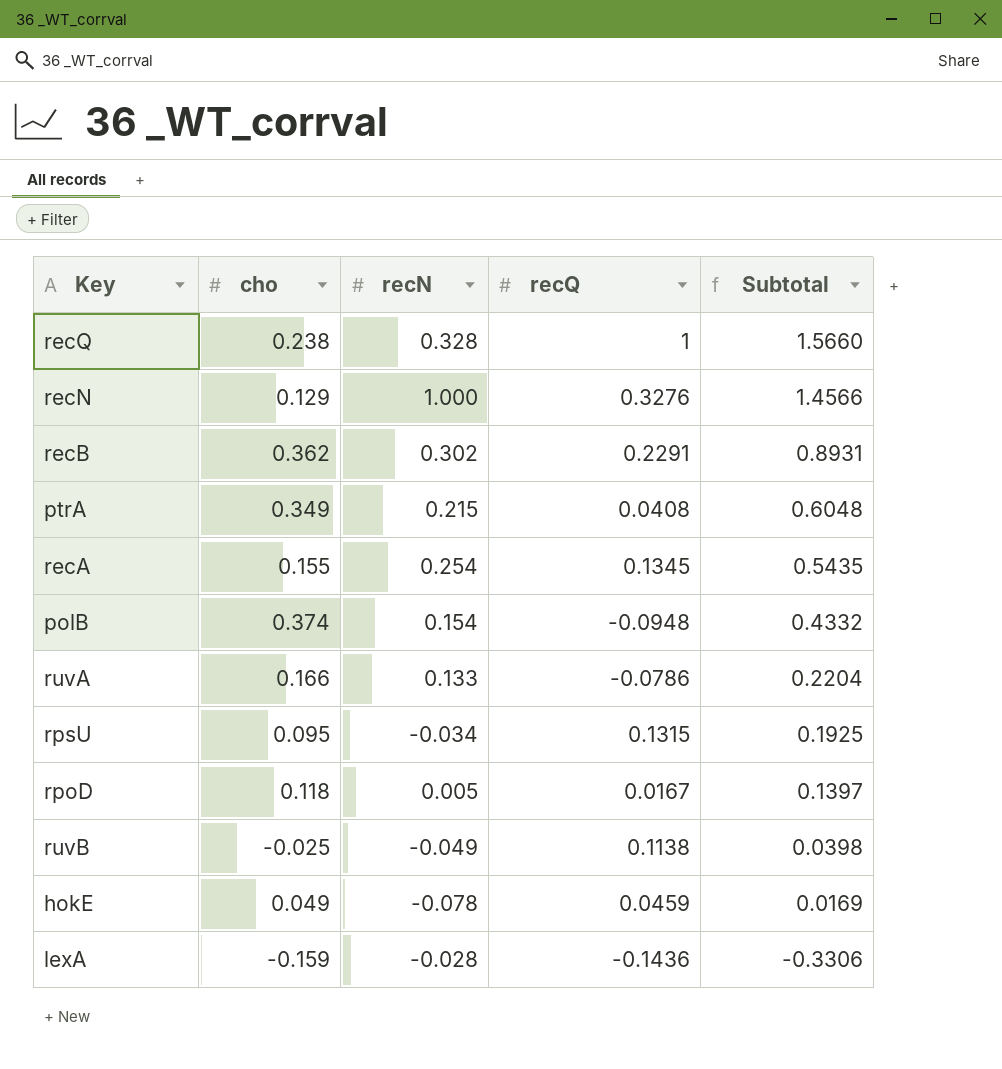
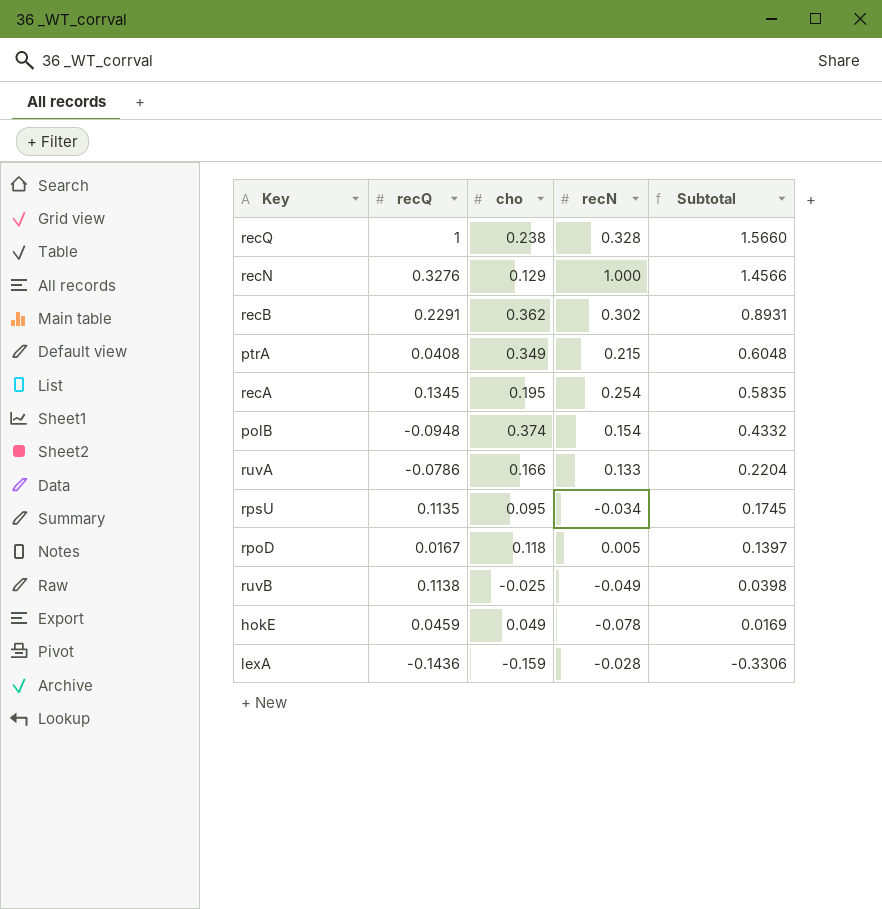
column recQ | position: 4 -> 2
recA | cho: 0.155 -> 0.195
recA | Subtotal: 0.5435 -> 0.5835
rpsU | recQ: 0.1315 -> 0.1135
rpsU | Subtotal: 0.1925 -> 0.1745

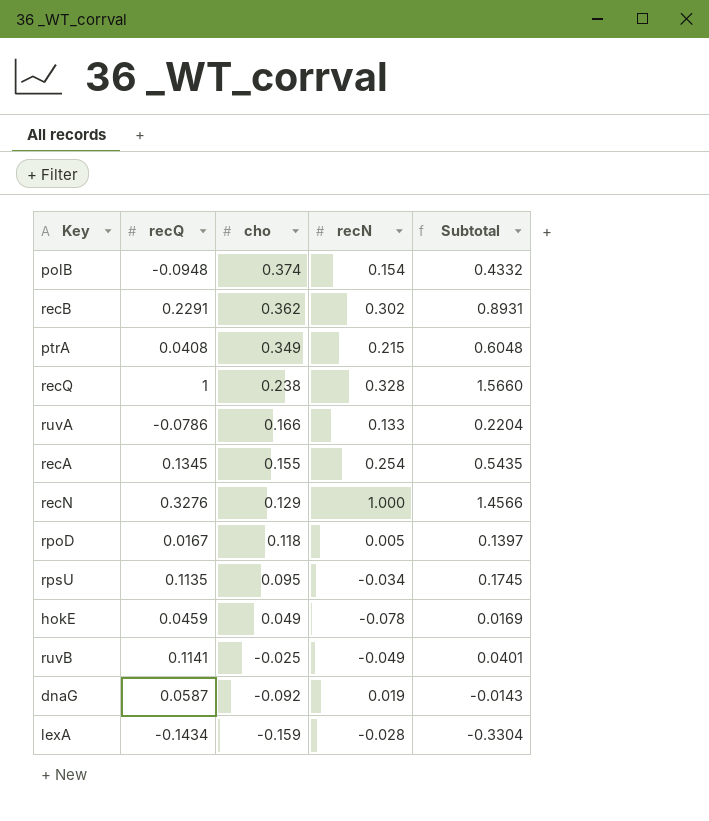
row order: Subtotal descending -> cho descending
recA | cho: 0.195 -> 0.155
recA | Subtotal: 0.5835 -> 0.5435
ruvB | recQ: 0.1138 -> 0.1141
ruvB | Subtotal: 0.0398 -> 0.0401
row dnaG: none -> 0.0587 | -0.092 | 0.019 | -0.0143
lexA | recQ: -0.1436 -> -0.1434
lexA | Subtotal: -0.3306 -> -0.3304

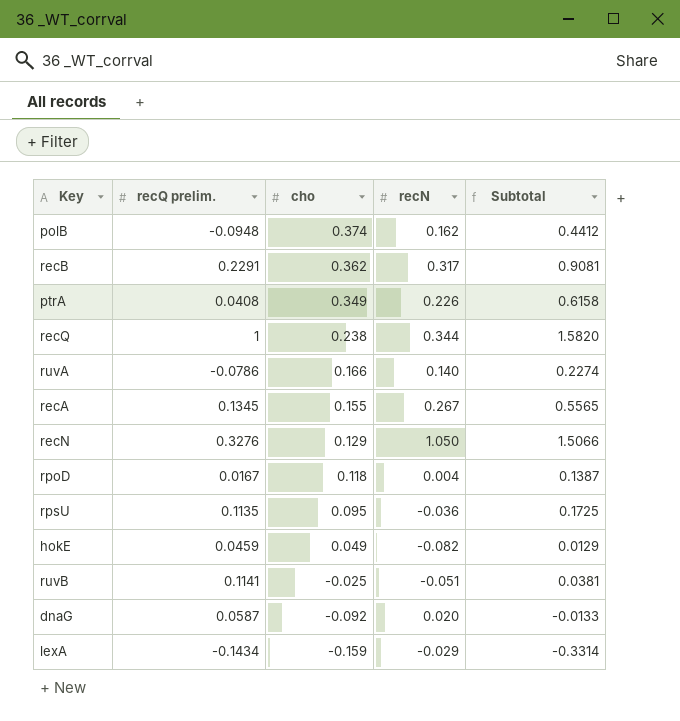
column name: recQ -> recQ prelim.
polB | recN: 0.154 -> 0.162
polB | Subtotal: 0.4332 -> 0.4412
recB | recN: 0.302 -> 0.317
recB | Subtotal: 0.8931 -> 0.9081
ptrA | recN: 0.215 -> 0.226
ptrA | Subtotal: 0.6048 -> 0.6158
recQ | recN: 0.328 -> 0.344
recQ | Subtotal: 1.5660 -> 1.5820
ruvA | recN: 0.133 -> 0.140
ruvA | Subtotal: 0.2204 -> 0.2274
recA | recN: 0.254 -> 0.267
recA | Subtotal: 0.5435 -> 0.5565
recN | recN: 1.000 -> 1.050
recN | Subtotal: 1.4566 -> 1.5066
rpoD | recN: 0.005 -> 0.004
rpoD | Subtotal: 0.1397 -> 0.1387
rpsU | recN: -0.034 -> -0.036
rpsU | Subtotal: 0.1745 -> 0.1725
hokE | recN: -0.078 -> -0.082
hokE | Subtotal: 0.0169 -> 0.0129
ruvB | recN: -0.049 -> -0.051
ruvB | Subtotal: 0.0401 -> 0.0381
dnaG | recN: 0.019 -> 0.020
dnaG | Subtotal: -0.0143 -> -0.0133
lexA | recN: -0.028 -> -0.029
lexA | Subtotal: -0.3304 -> -0.3314

